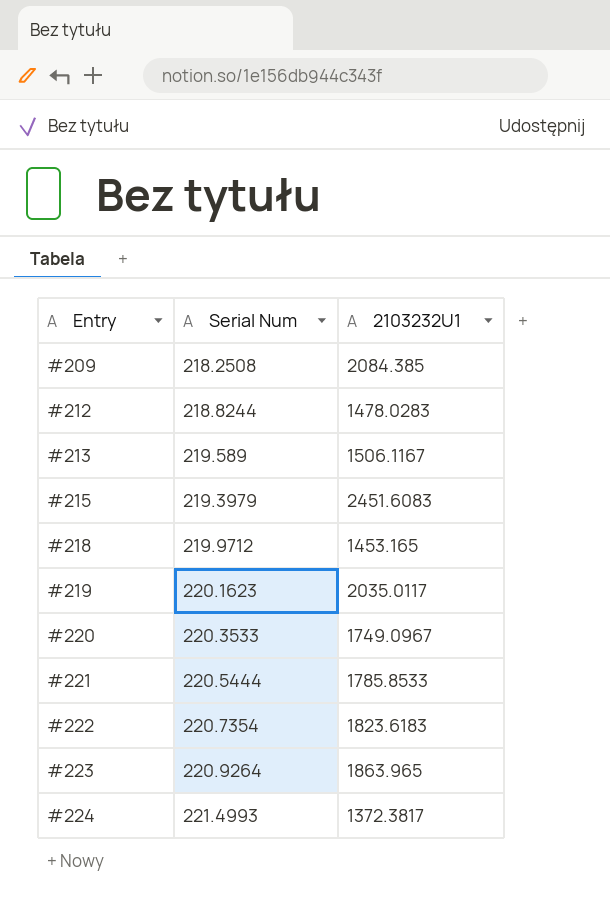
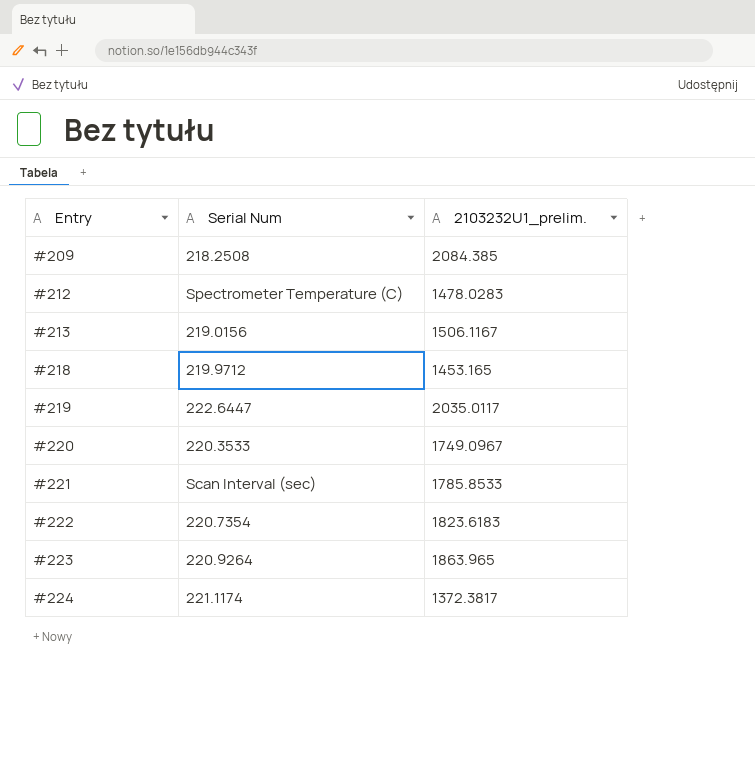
column name: 2103232U1 -> 2103232U1_prelim.
row #215: 219.3979 | 2451.6083 -> none
#212 | Serial Num: 218.8244 -> Spectrometer Temperature (C)
#213 | Serial Num: 219.589 -> 219.0156
#219 | Serial Num: 220.1623 -> 222.6447
#221 | Serial Num: 220.5444 -> Scan Interval (sec)
#224 | Serial Num: 221.4993 -> 221.1174

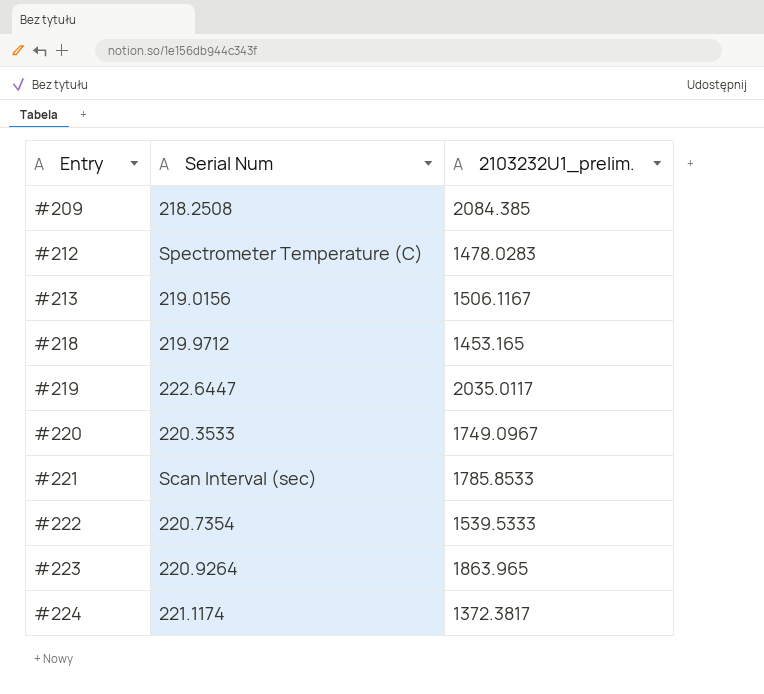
#222 | 2103232U1_prelim.: 1823.6183 -> 1539.5333

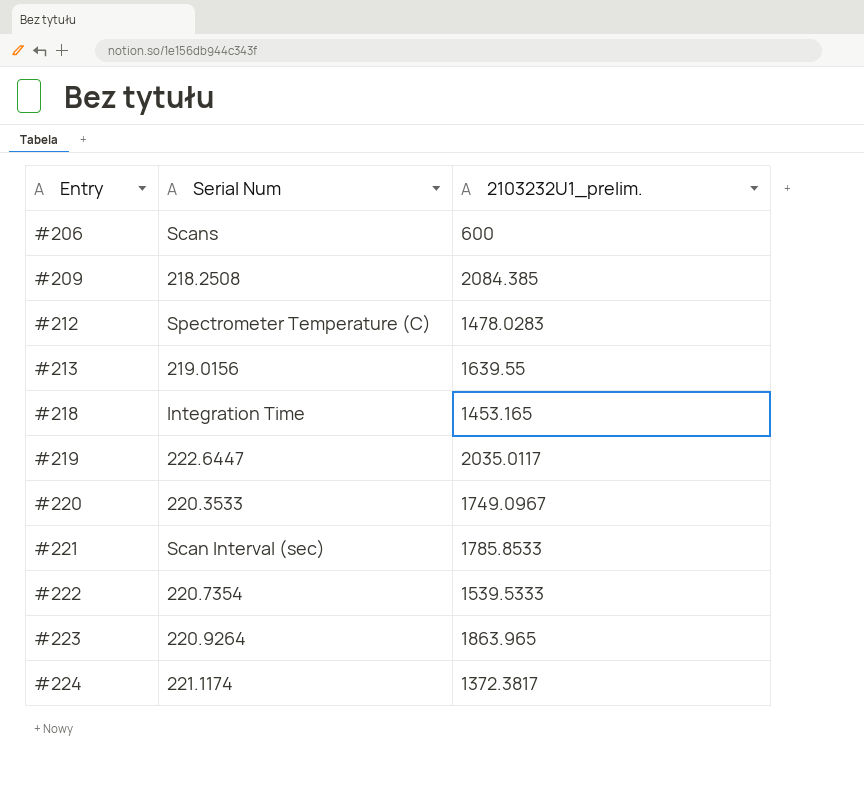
row #206: none -> Scans | 600
#213 | 2103232U1_prelim.: 1506.1167 -> 1639.55
#218 | Serial Num: 219.9712 -> Integration Time

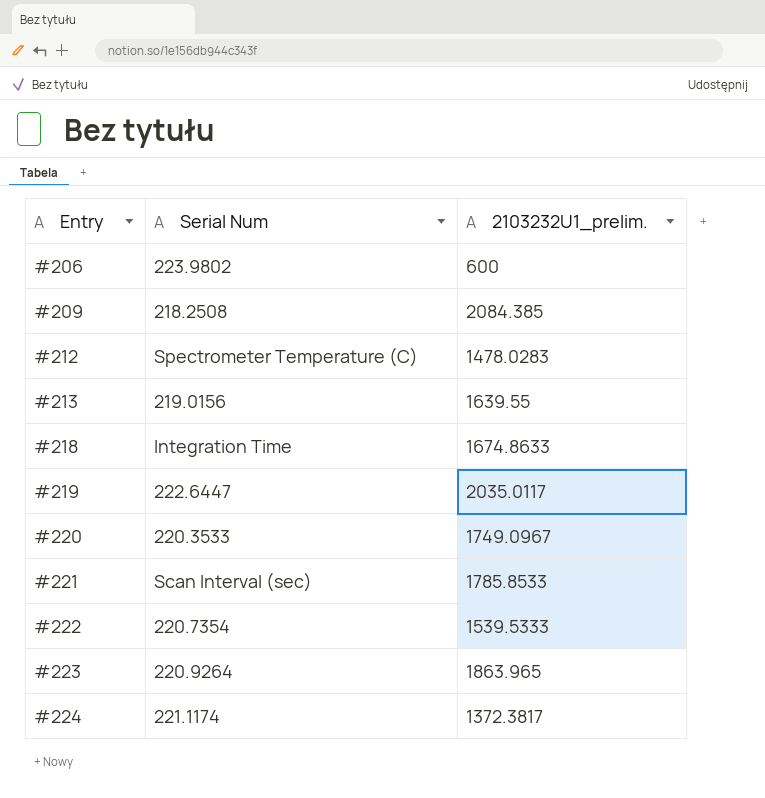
#206 | Serial Num: Scans -> 223.9802
#218 | 2103232U1_prelim.: 1453.165 -> 1674.8633

